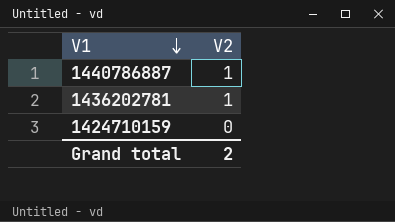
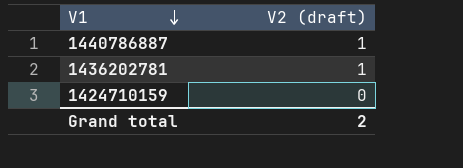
column name: V2 -> V2 (draft)

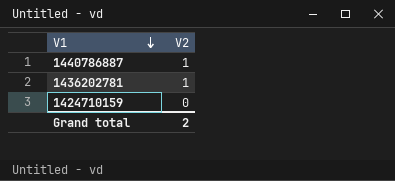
column name: V2 (draft) -> V2

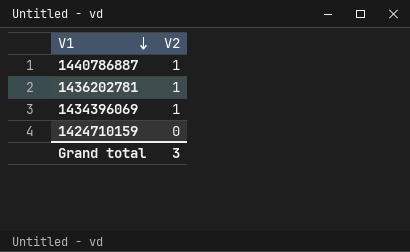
row 1434396069: none -> 1
Grand total | V2: 2 -> 3

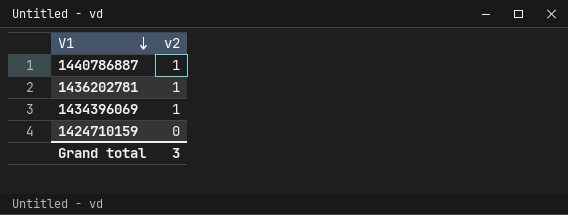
column name: V2 -> v2

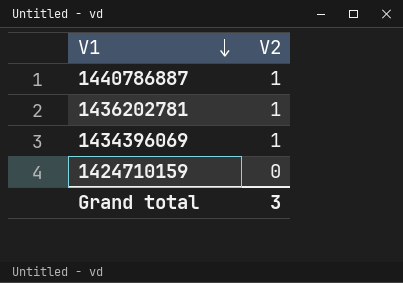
column name: v2 -> V2

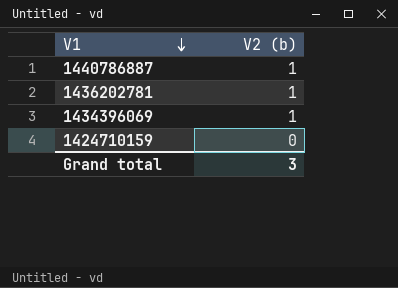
column name: V2 -> V2 (b)

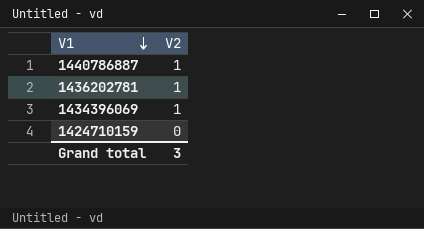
column name: V2 (b) -> V2

